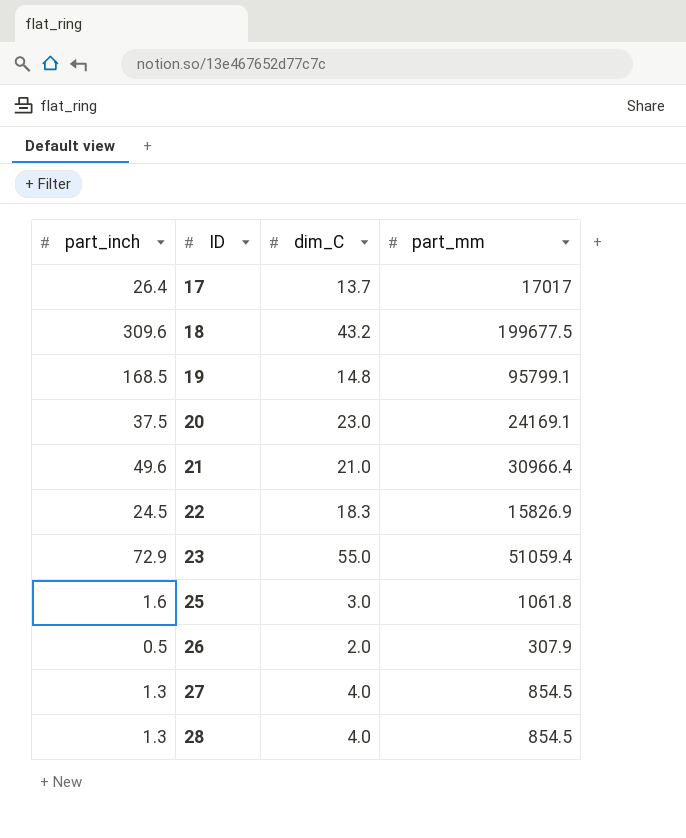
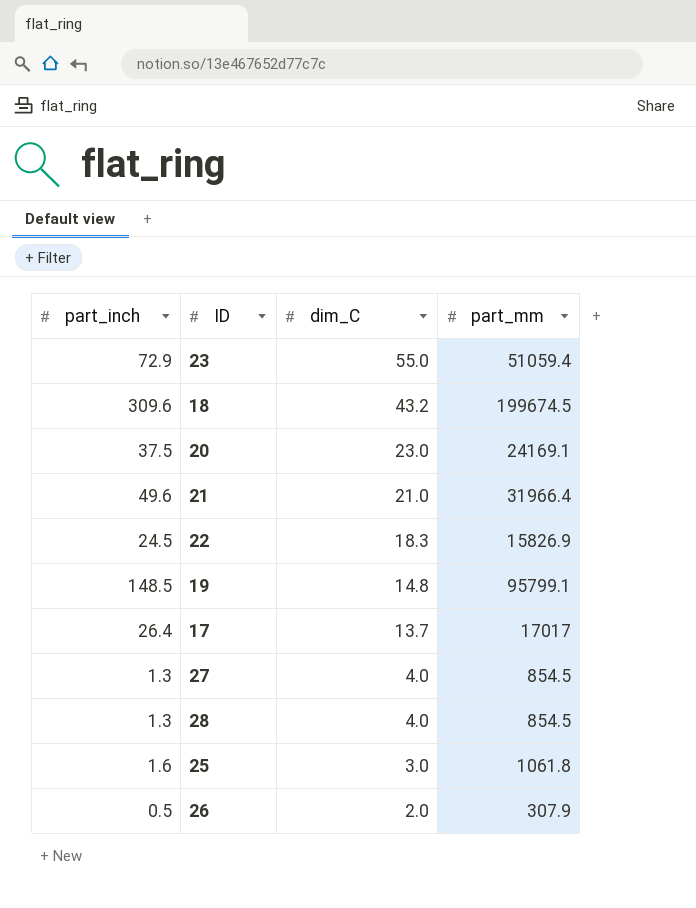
row order: ID ascending -> dim_C descending
18 | part_mm: 199677.5 -> 199674.5
21 | part_mm: 30966.4 -> 31966.4
19 | part_inch: 168.5 -> 148.5

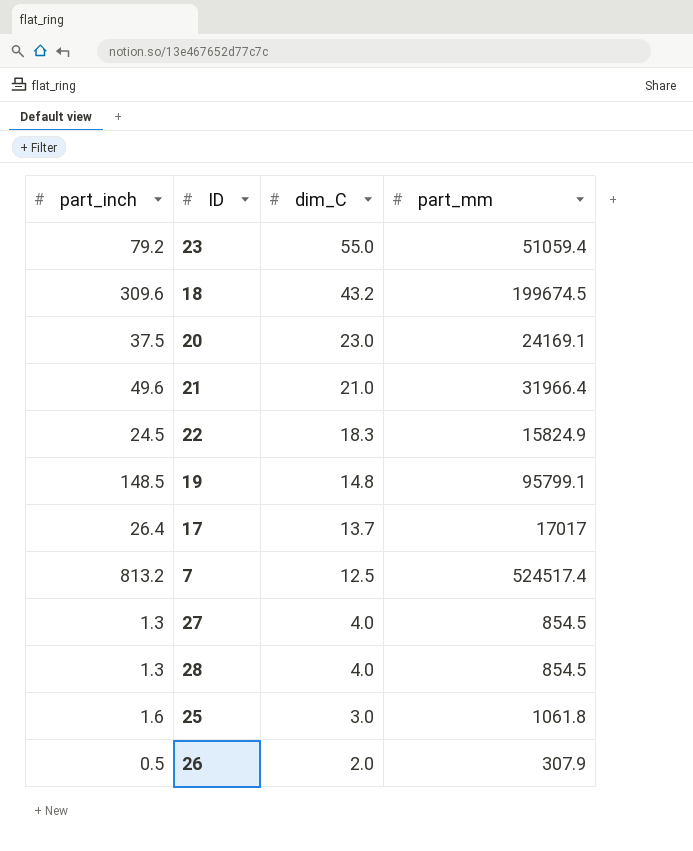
23 | part_inch: 72.9 -> 79.2
22 | part_mm: 15826.9 -> 15824.9
row 7: none -> 813.2 | 12.5 | 524517.4

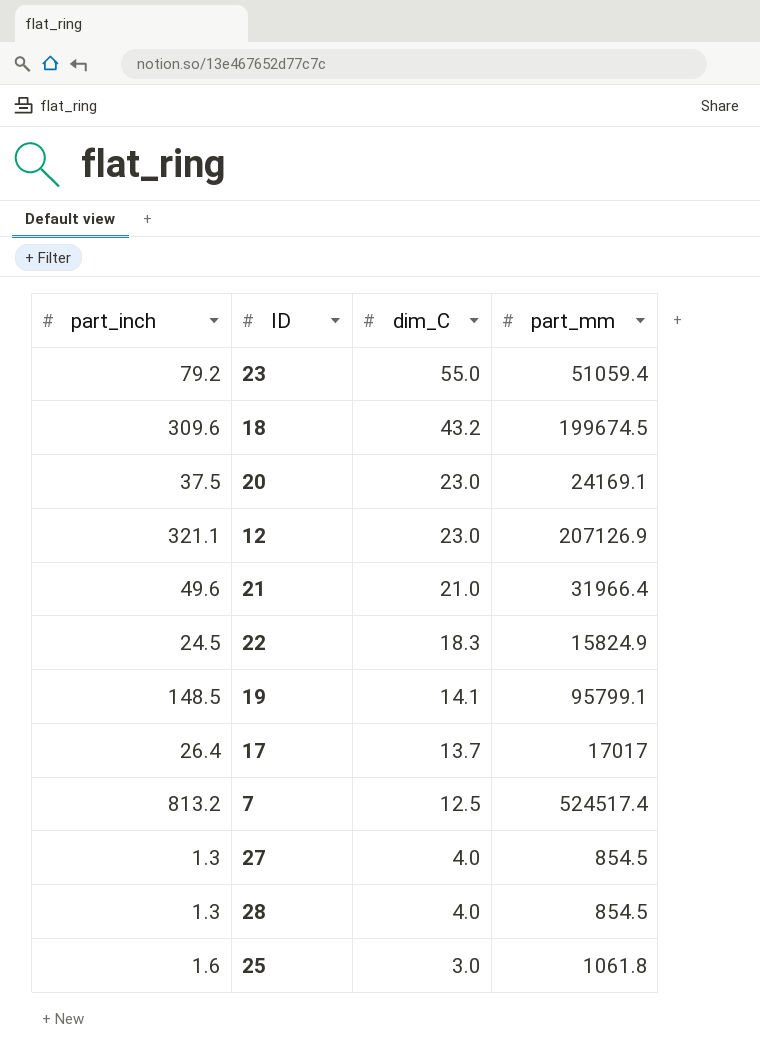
row 26: 0.5 | 2.0 | 307.9 -> none
row 12: none -> 321.1 | 23.0 | 207126.9
19 | dim_C: 14.8 -> 14.1

